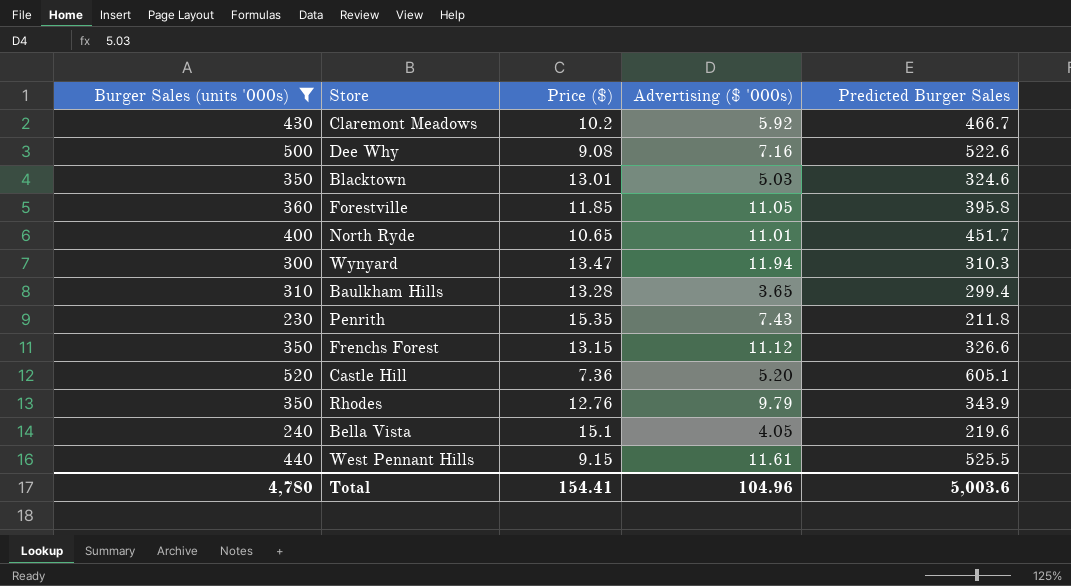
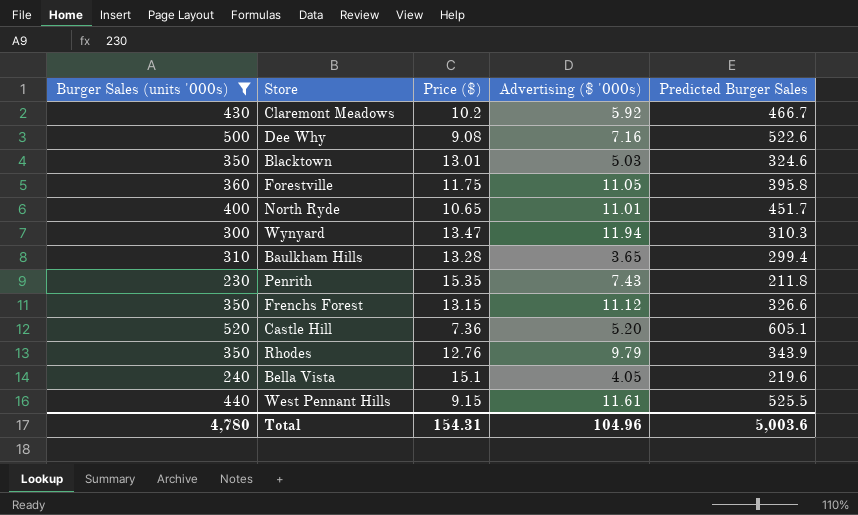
Forestville | Price ($): 11.85 -> 11.75
Total | Price ($): 154.41 -> 154.31

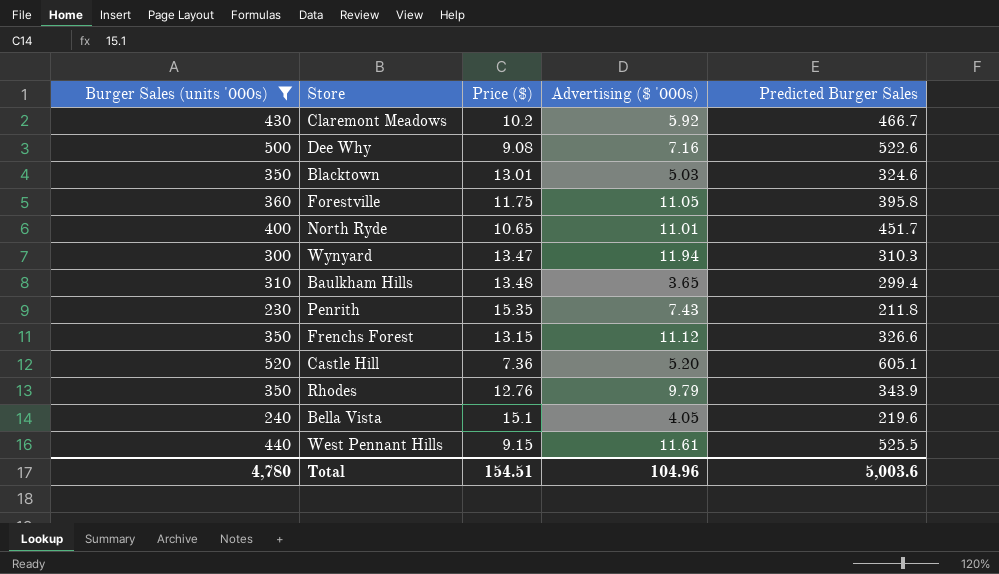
Baulkham Hills | Price ($): 13.28 -> 13.48
Total | Price ($): 154.31 -> 154.51

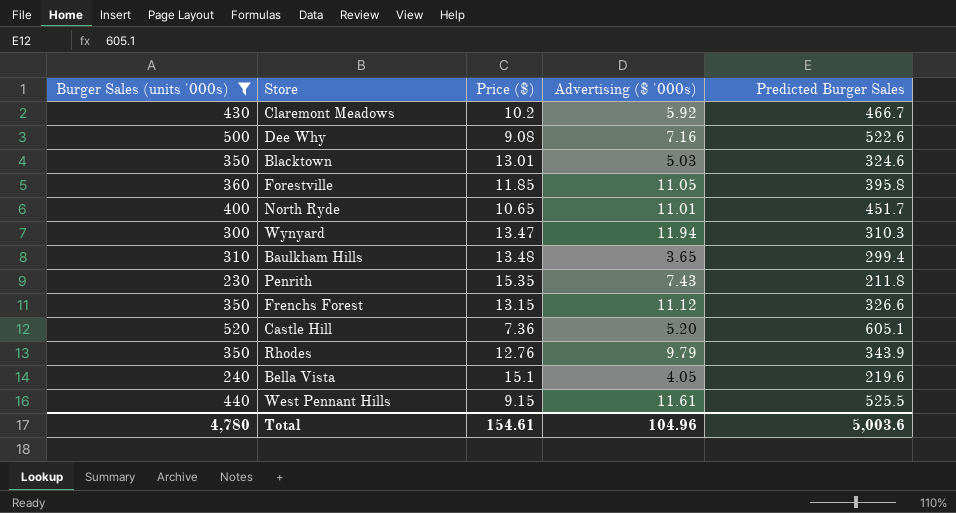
Forestville | Price ($): 11.75 -> 11.85
Total | Price ($): 154.51 -> 154.61

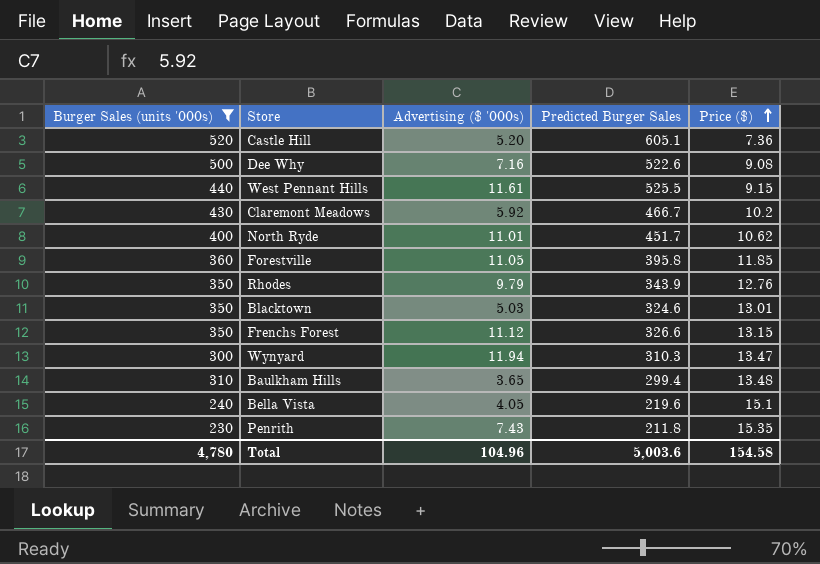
row order: none -> Price ($) ascending
column Price ($) | position: 3 -> 5
North Ryde | Price ($): 10.65 -> 10.62
Total | Price ($): 154.61 -> 154.58

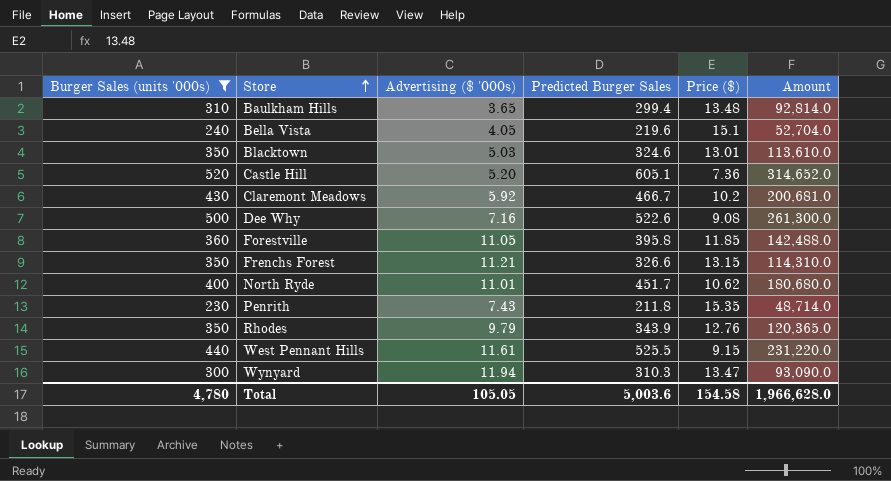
row order: Price ($) ascending -> Store ascending
column Amount | formula: none -> [Burger Sales (units '000s)] * [Predicted Burger Sales]
Frenchs Forest | Advertising ($ '000s): 11.12 -> 11.21
Total | Advertising ($ '000s): 104.96 -> 105.05

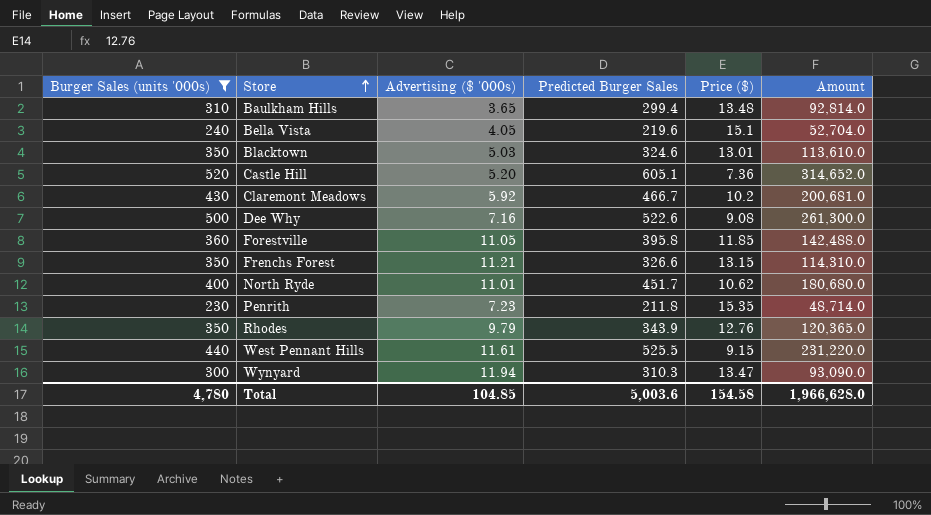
Penrith | Advertising ($ '000s): 7.43 -> 7.23
Total | Advertising ($ '000s): 105.05 -> 104.85

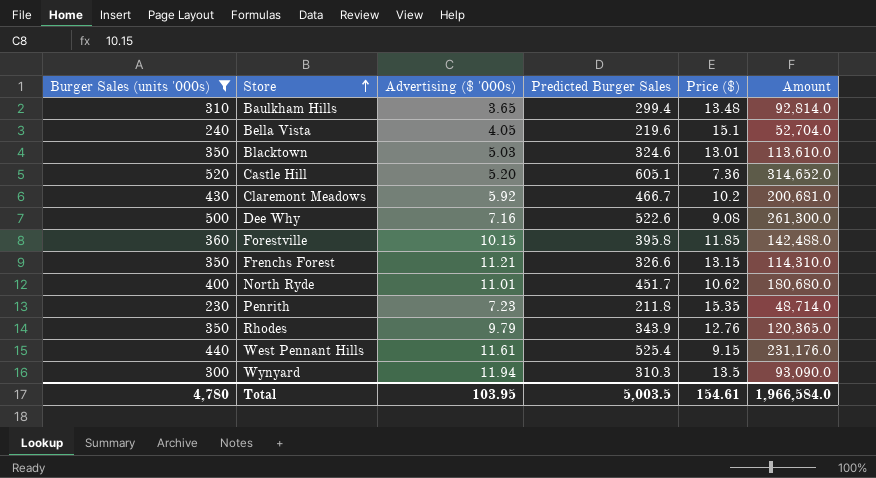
Forestville | Advertising ($ '000s): 11.05 -> 10.15
West Pennant Hills | Predicted Burger Sales: 525.5 -> 525.4
West Pennant Hills | Amount: 231,220.0 -> 231,176.0
Wynyard | Price ($): 13.47 -> 13.5
Total | Advertising ($ '000s): 104.85 -> 103.95
Total | Predicted Burger Sales: 5,003.6 -> 5,003.5
Total | Price ($): 154.58 -> 154.61
Total | Amount: 1,966,628.0 -> 1,966,584.0

